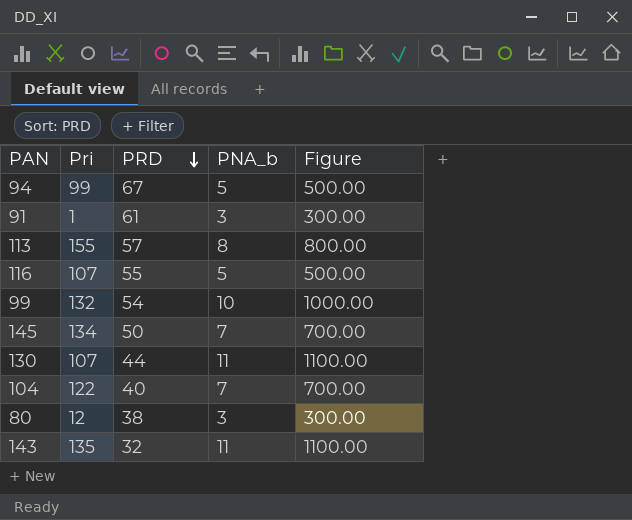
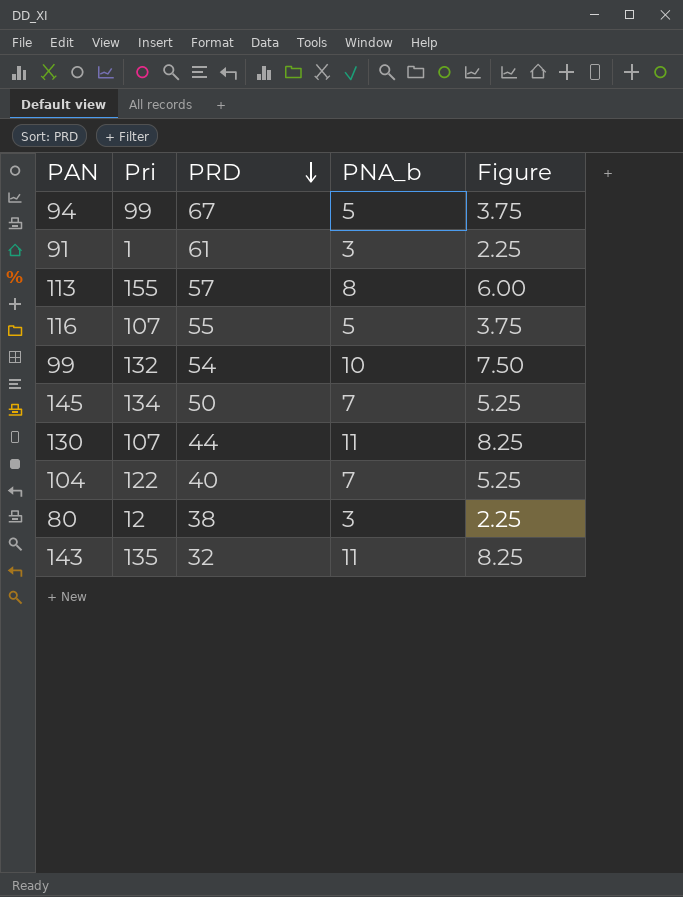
column Figure | formula: [PNA_b] * 100 -> [PNA_b] * 0.75

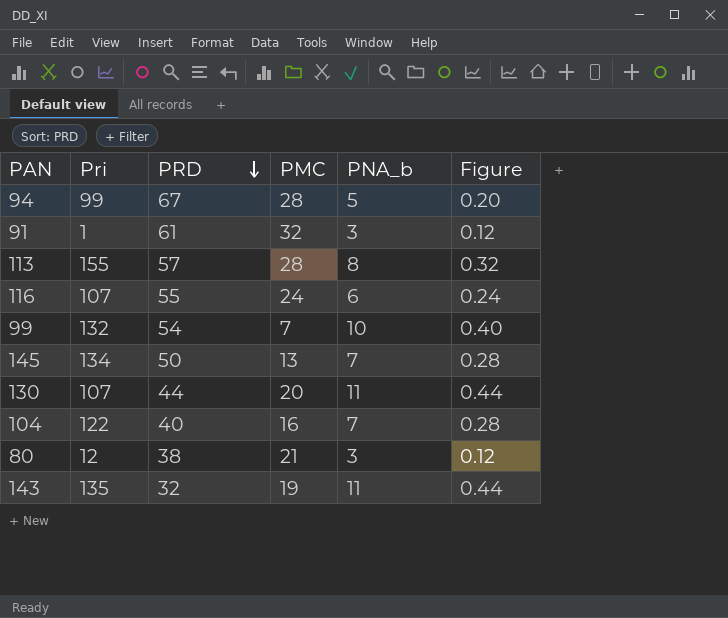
column PMC | position: none -> 4
column Figure | formula: [PNA_b] * 0.75 -> [PNA_b] * 0.04
116 | PNA_b: 5 -> 6

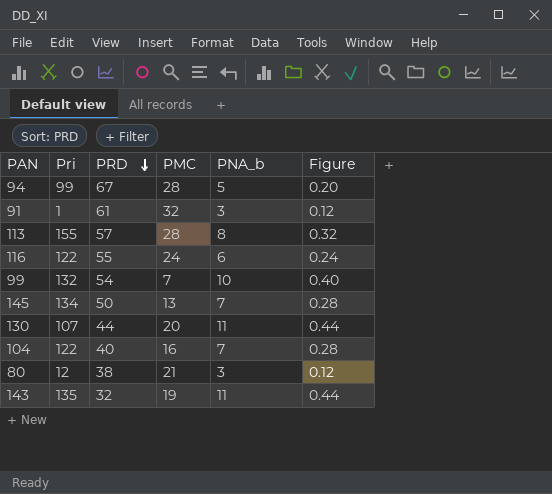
116 | Pri: 107 -> 122

